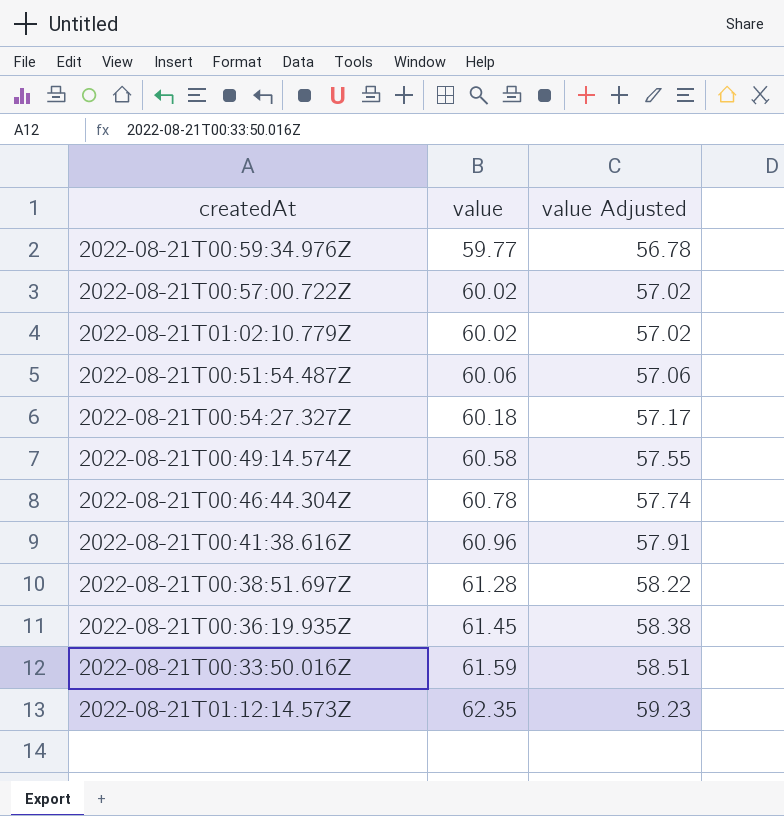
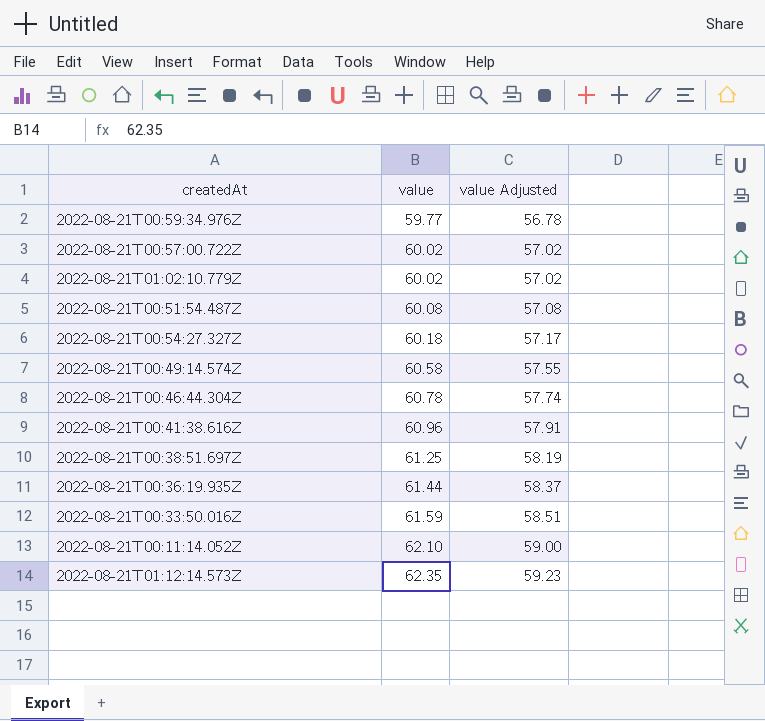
2022-08-21T00:51:54.487Z | value: 60.06 -> 60.08
2022-08-21T00:51:54.487Z | value Adjusted: 57.06 -> 57.08
2022-08-21T00:38:51.697Z | value: 61.28 -> 61.25
2022-08-21T00:38:51.697Z | value Adjusted: 58.22 -> 58.19
2022-08-21T00:36:19.935Z | value: 61.45 -> 61.44
2022-08-21T00:36:19.935Z | value Adjusted: 58.38 -> 58.37
row 2022-08-21T00:11:14.052Z: none -> 62.10 | 59.00

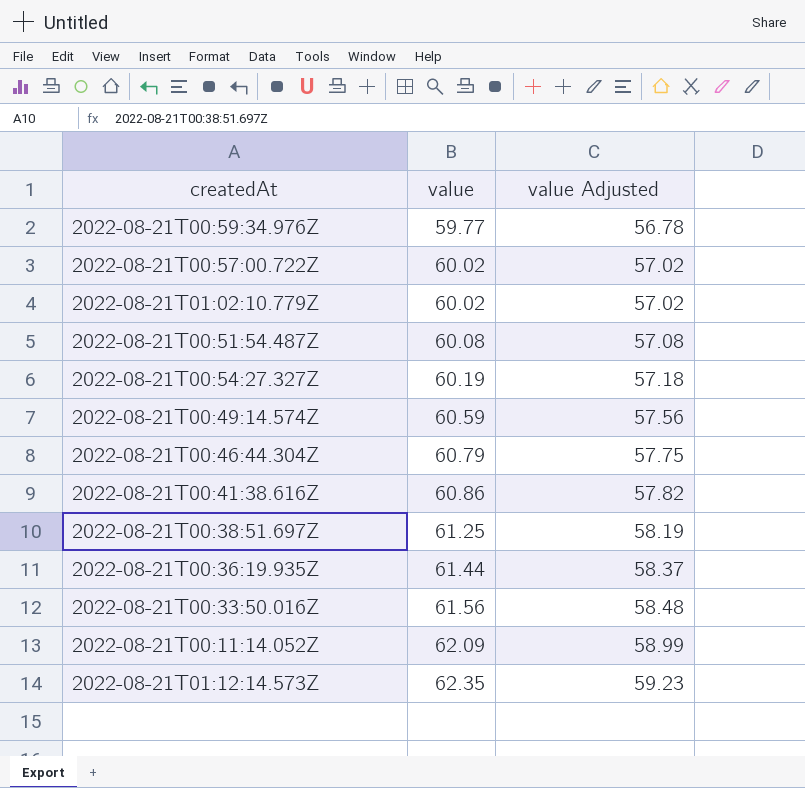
2022-08-21T00:54:27.327Z | value: 60.18 -> 60.19
2022-08-21T00:54:27.327Z | value Adjusted: 57.17 -> 57.18
2022-08-21T00:49:14.574Z | value: 60.58 -> 60.59
2022-08-21T00:49:14.574Z | value Adjusted: 57.55 -> 57.56
2022-08-21T00:46:44.304Z | value: 60.78 -> 60.79
2022-08-21T00:46:44.304Z | value Adjusted: 57.74 -> 57.75
2022-08-21T00:41:38.616Z | value: 60.96 -> 60.86
2022-08-21T00:41:38.616Z | value Adjusted: 57.91 -> 57.82
2022-08-21T00:33:50.016Z | value: 61.59 -> 61.56
2022-08-21T00:33:50.016Z | value Adjusted: 58.51 -> 58.48
2022-08-21T00:11:14.052Z | value: 62.10 -> 62.09
2022-08-21T00:11:14.052Z | value Adjusted: 59.00 -> 58.99

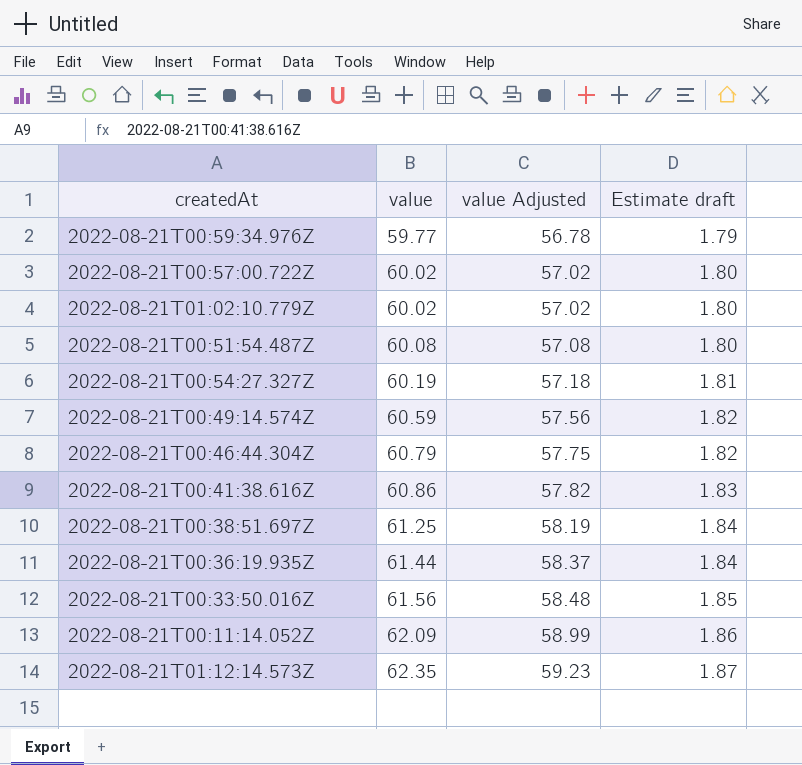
column Estimate draft | formula: none -> [value] * 0.03

